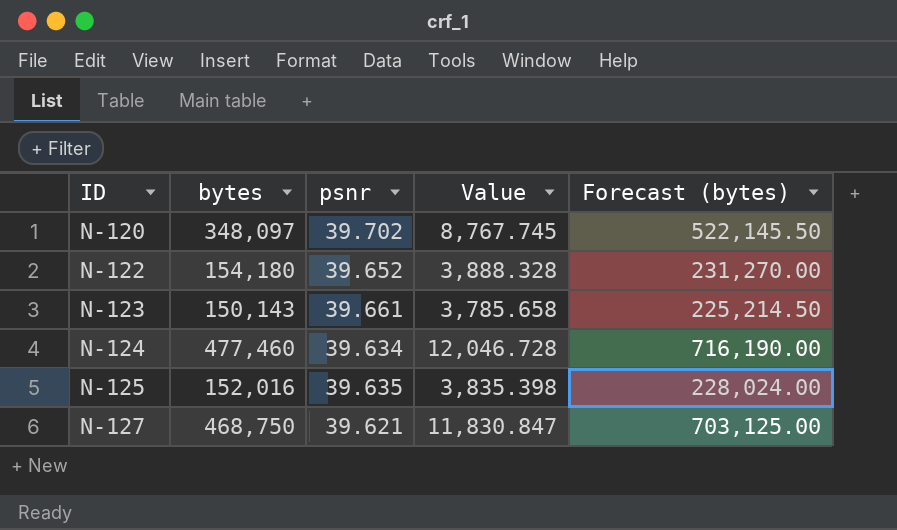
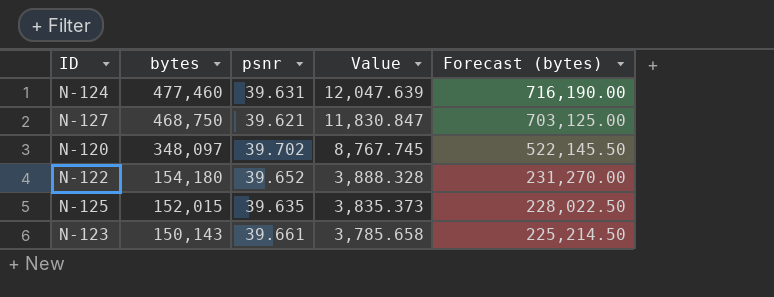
row order: ID ascending -> bytes descending
N-124 | psnr: 39.634 -> 39.631
N-124 | Value: 12,046.728 -> 12,047.639
N-125 | bytes: 152,016 -> 152,015
N-125 | Value: 3,835.398 -> 3,835.373
N-125 | Forecast (bytes): 228,024.00 -> 228,022.50

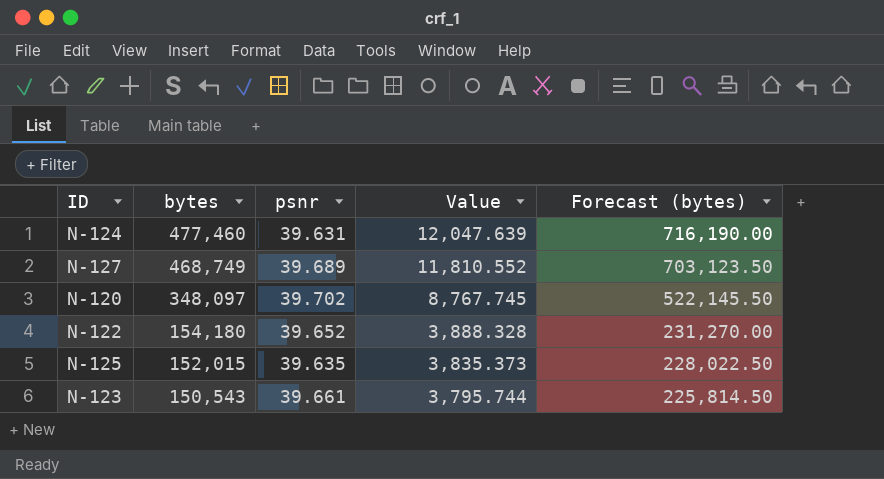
N-127 | bytes: 468,750 -> 468,749
N-127 | psnr: 39.621 -> 39.689
N-127 | Value: 11,830.847 -> 11,810.552
N-127 | Forecast (bytes): 703,125.00 -> 703,123.50
N-123 | bytes: 150,143 -> 150,543
N-123 | Value: 3,785.658 -> 3,795.744
N-123 | Forecast (bytes): 225,214.50 -> 225,814.50

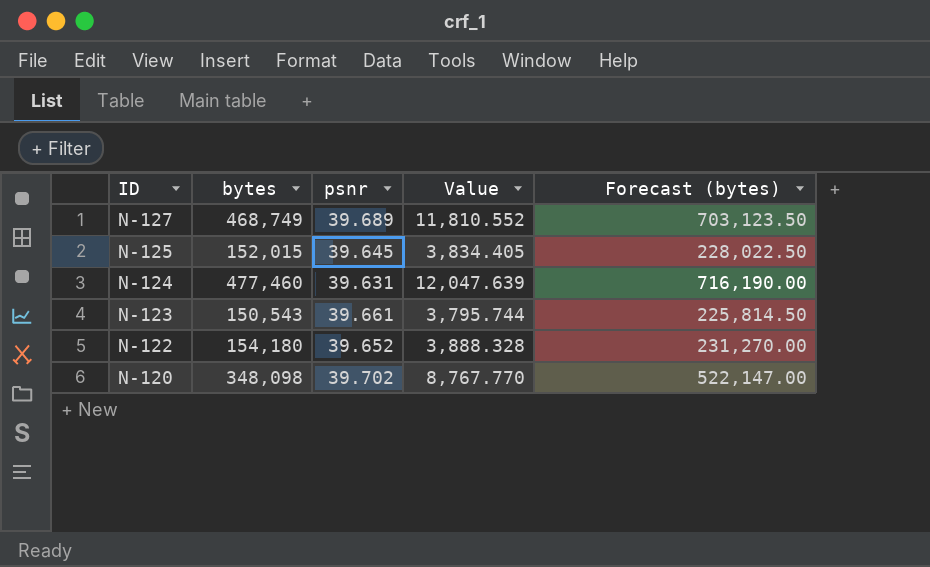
row order: bytes descending -> ID descending
N-125 | psnr: 39.635 -> 39.645
N-125 | Value: 3,835.373 -> 3,834.405
N-120 | bytes: 348,097 -> 348,098
N-120 | Value: 8,767.745 -> 8,767.770
N-120 | Forecast (bytes): 522,145.50 -> 522,147.00

